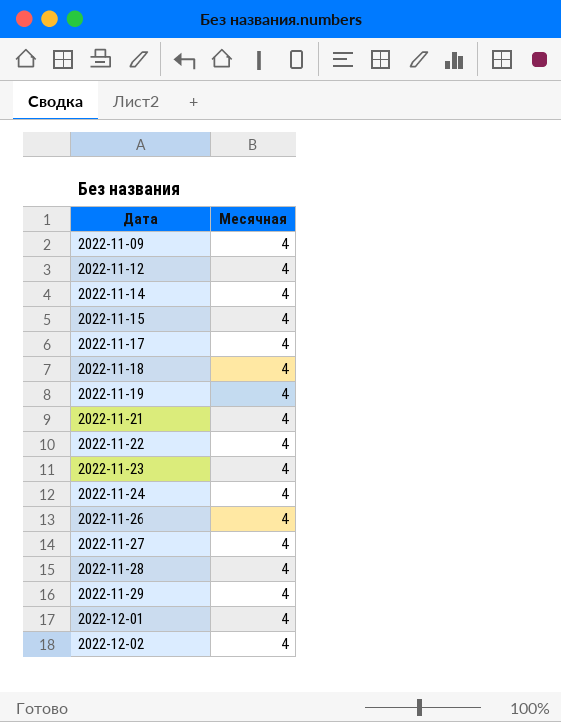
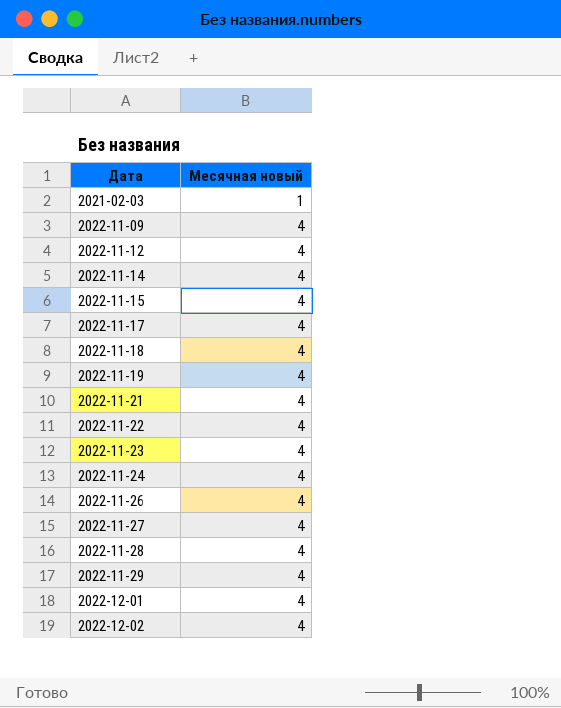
column name: Месячная -> Месячная новый
row 2021-02-03: none -> 1

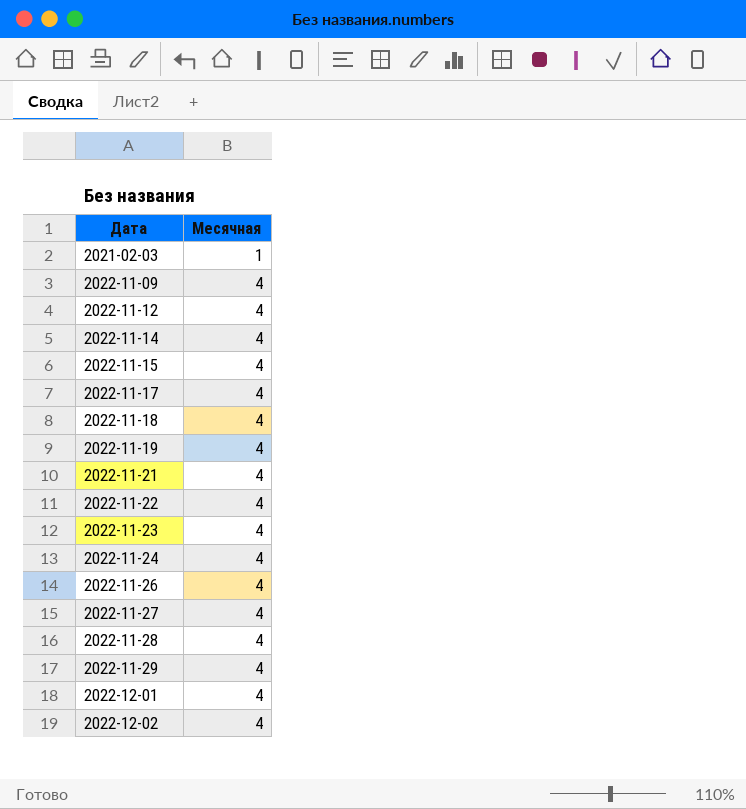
column name: Месячная новый -> Месячная

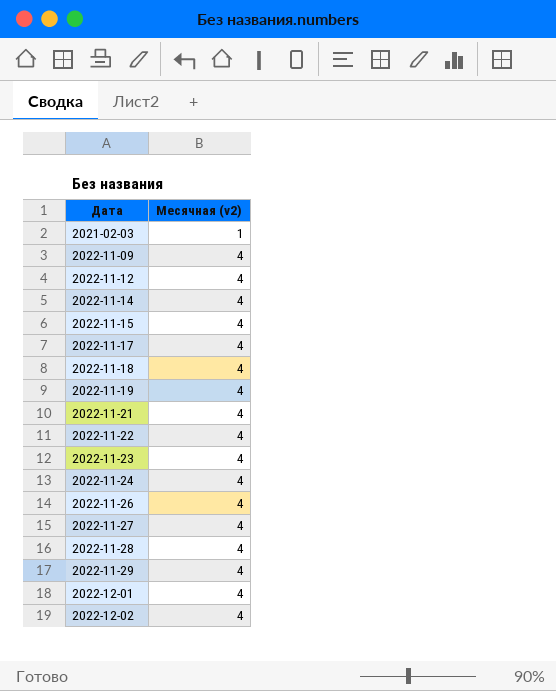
column name: Месячная -> Месячная (v2)

